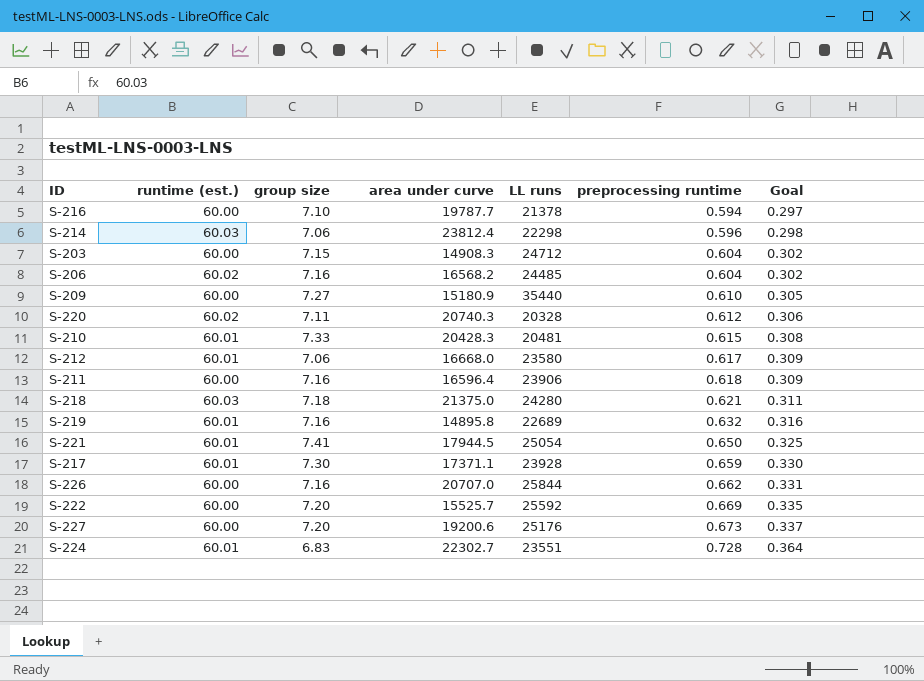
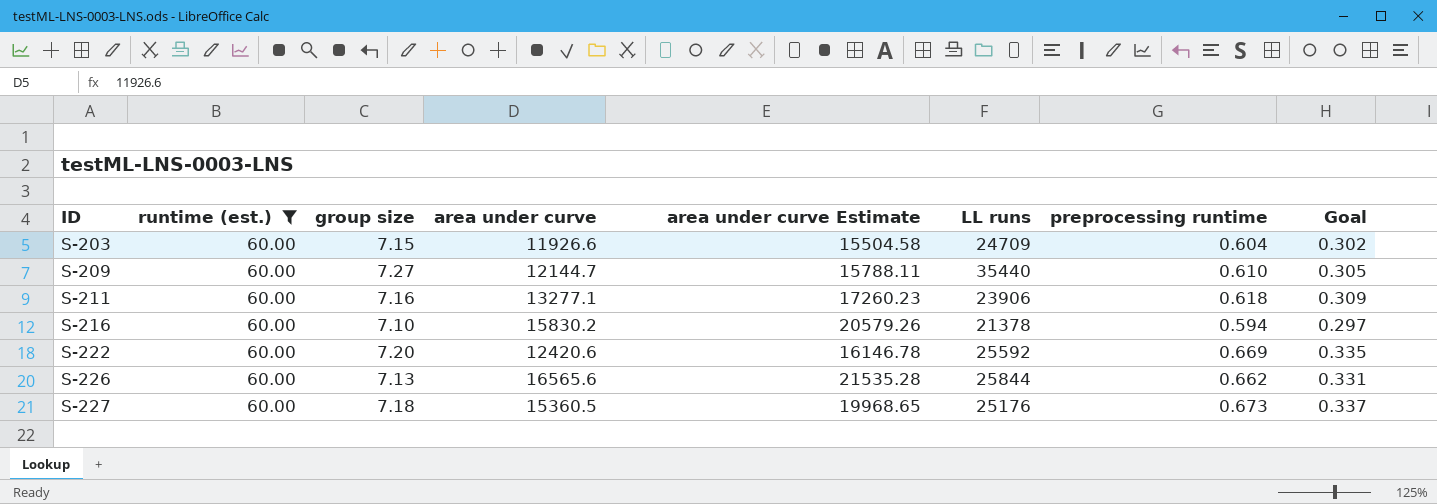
filter: none -> runtime (est.) = 60.00
row order: preprocessing runtime ascending -> ID ascending
column area under curve Estimate | formula: none -> [area under curve] * 1.3
S-203 | area under curve: 14908.3 -> 11926.6
S-203 | LL runs: 24712 -> 24709
S-209 | area under curve: 15180.9 -> 12144.7
S-211 | area under curve: 16596.4 -> 13277.1
S-216 | area under curve: 19787.7 -> 15830.2
S-222 | area under curve: 15525.7 -> 12420.6
S-226 | group size: 7.16 -> 7.13
S-226 | area under curve: 20707.0 -> 16565.6
S-227 | group size: 7.20 -> 7.18
S-227 | area under curve: 19200.6 -> 15360.5

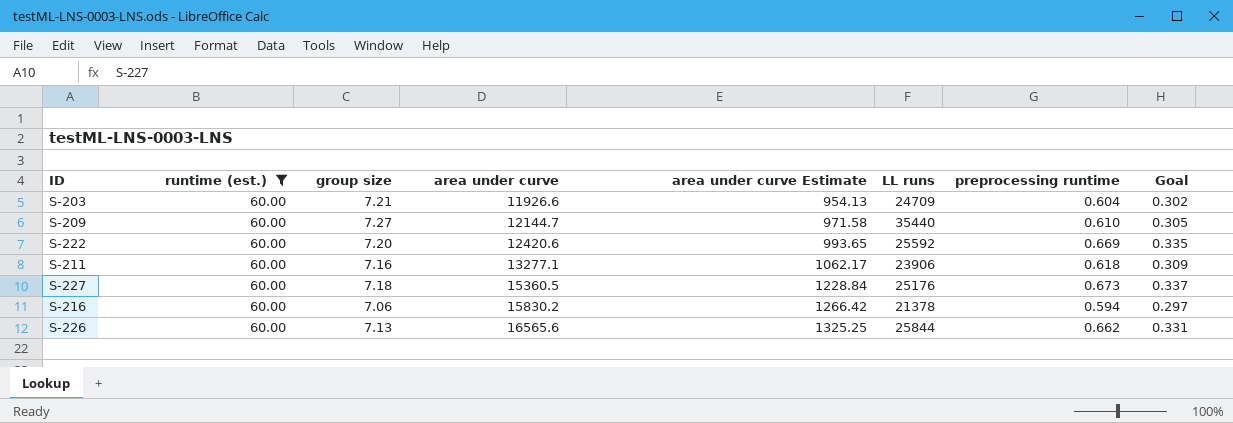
row order: ID ascending -> area under curve ascending
column area under curve Estimate | formula: [area under curve] * 1.3 -> [area under curve] * 0.08
S-203 | group size: 7.15 -> 7.21
S-216 | group size: 7.10 -> 7.06

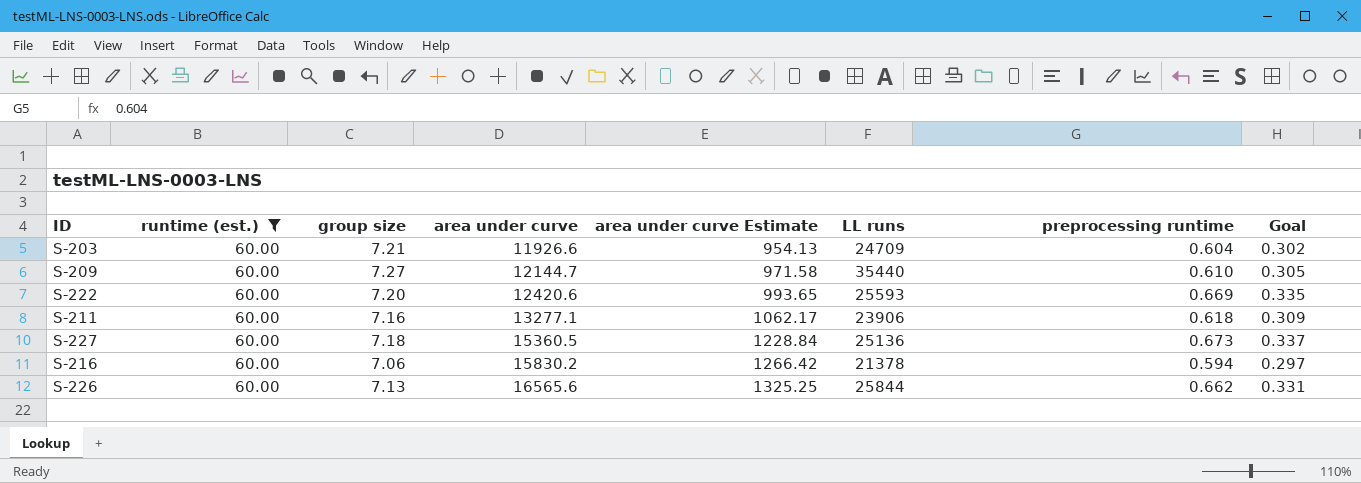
S-222 | LL runs: 25592 -> 25593
S-227 | LL runs: 25176 -> 25136

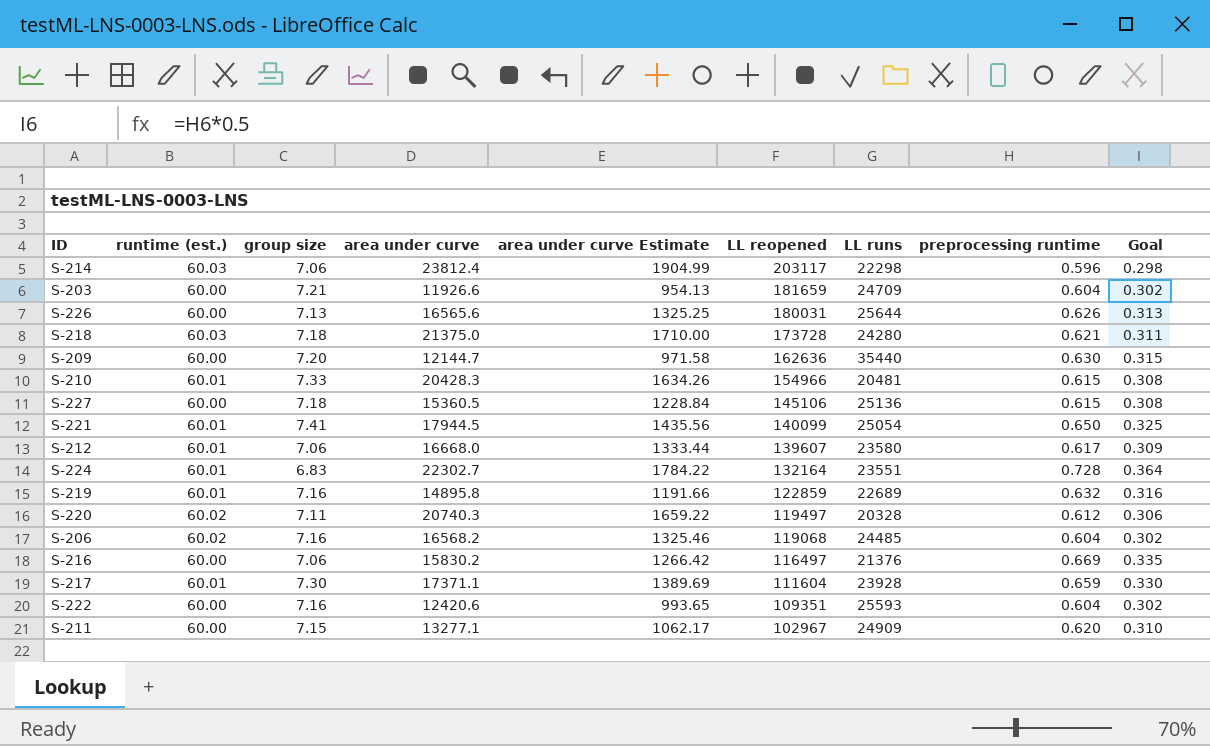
filter: runtime (est.) = 60.00 -> none
row order: area under curve ascending -> LL reopened descending
column LL reopened | position: none -> 6
S-226 | LL runs: 25844 -> 25644
S-226 | preprocessing runtime: 0.662 -> 0.626
S-226 | Goal: 0.331 -> 0.313
S-209 | group size: 7.27 -> 7.20
S-209 | preprocessing runtime: 0.610 -> 0.630
S-209 | Goal: 0.305 -> 0.315
S-227 | preprocessing runtime: 0.673 -> 0.615
S-227 | Goal: 0.337 -> 0.308
S-216 | LL runs: 21378 -> 21376
S-216 | preprocessing runtime: 0.594 -> 0.669
S-216 | Goal: 0.297 -> 0.335
S-222 | group size: 7.20 -> 7.16
S-222 | preprocessing runtime: 0.669 -> 0.604
S-222 | Goal: 0.335 -> 0.302
S-211 | group size: 7.16 -> 7.15
S-211 | LL runs: 23906 -> 24909
S-211 | preprocessing runtime: 0.618 -> 0.620
S-211 | Goal: 0.309 -> 0.310

